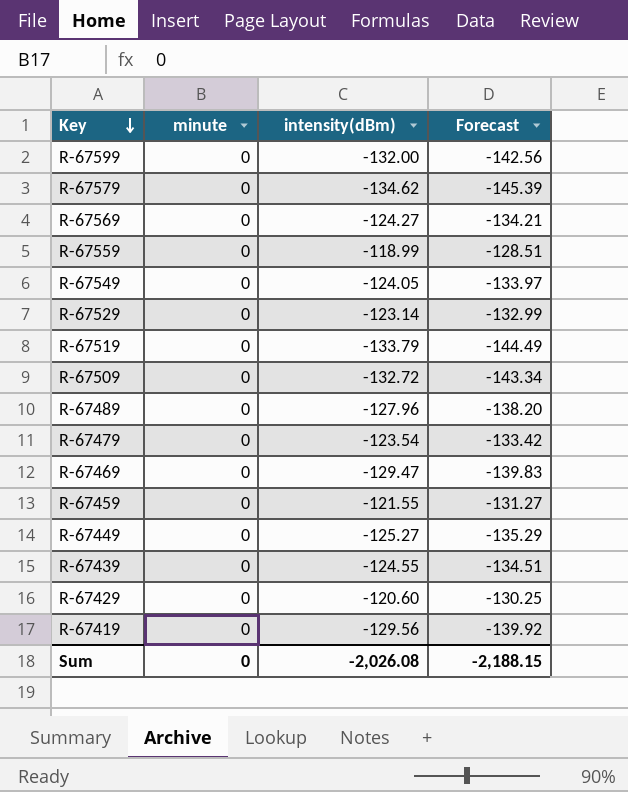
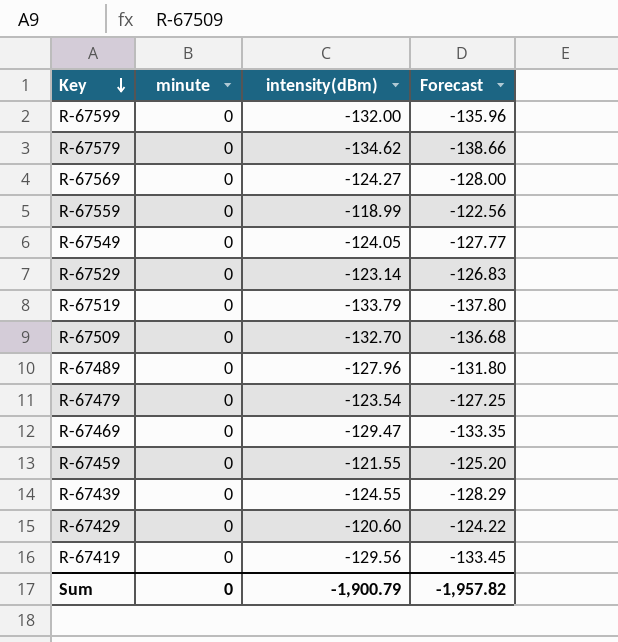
column Forecast | formula: [intensity(dBm)] * 1.08 -> [intensity(dBm)] * 1.03
row R-67449: 0 | -125.27 | -135.29 -> none
R-67509 | intensity(dBm): -132.72 -> -132.70
Sum | intensity(dBm): -2,026.08 -> -1,900.79
Sum | Forecast: -2,188.15 -> -1,957.82

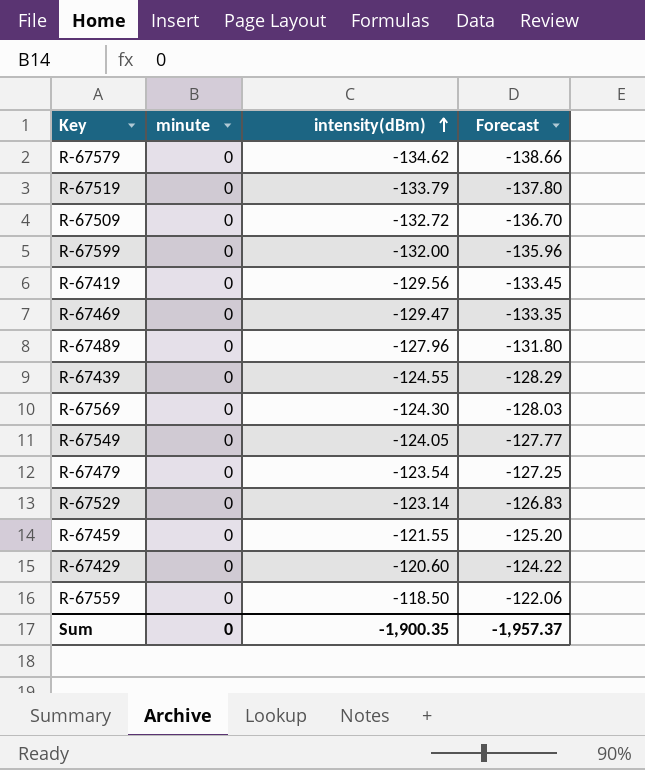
row order: Key descending -> intensity(dBm) ascending
R-67509 | intensity(dBm): -132.70 -> -132.72
R-67509 | Forecast: -136.68 -> -136.70
R-67569 | intensity(dBm): -124.27 -> -124.30
R-67569 | Forecast: -128.00 -> -128.03
R-67559 | intensity(dBm): -118.99 -> -118.50
R-67559 | Forecast: -122.56 -> -122.06
Sum | intensity(dBm): -1,900.79 -> -1,900.35
Sum | Forecast: -1,957.82 -> -1,957.37

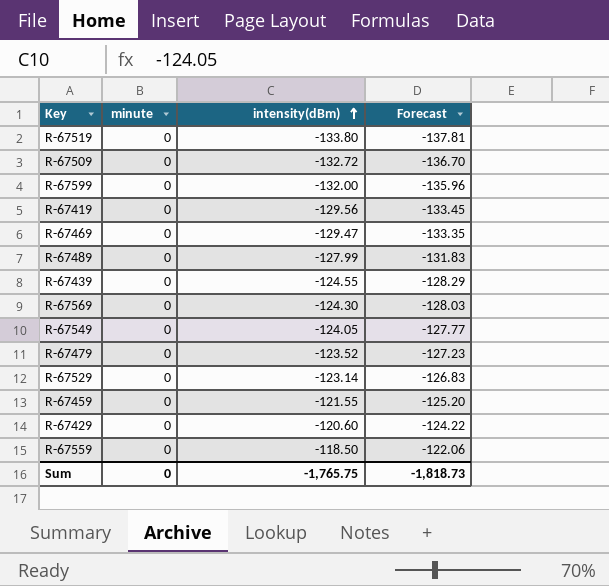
row R-67579: 0 | -134.62 | -138.66 -> none
R-67519 | intensity(dBm): -133.79 -> -133.80
R-67519 | Forecast: -137.80 -> -137.81
R-67489 | intensity(dBm): -127.96 -> -127.99
R-67489 | Forecast: -131.80 -> -131.83
R-67479 | intensity(dBm): -123.54 -> -123.52
R-67479 | Forecast: -127.25 -> -127.23
Sum | intensity(dBm): -1,900.35 -> -1,765.75
Sum | Forecast: -1,957.37 -> -1,818.73

